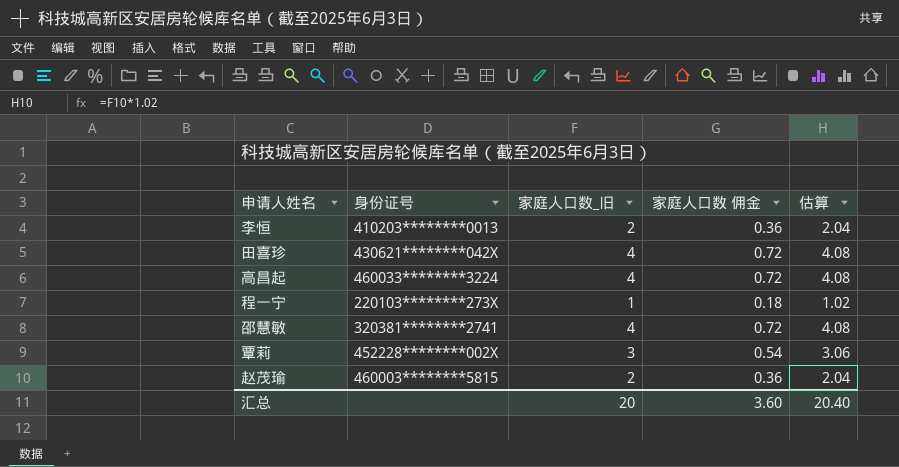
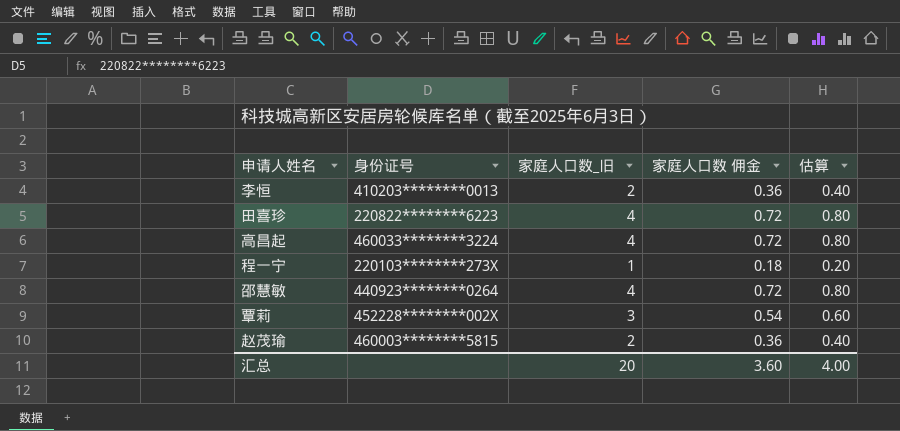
column 估算 | formula: [家庭人口数_旧] * 1.02 -> [家庭人口数_旧] * 0.2
田喜珍 | 身份证号: 430621********042X -> 220822********6223
邵慧敏 | 身份证号: 320381********2741 -> 440923********0264
汇总 | 估算: 20.40 -> 4.00

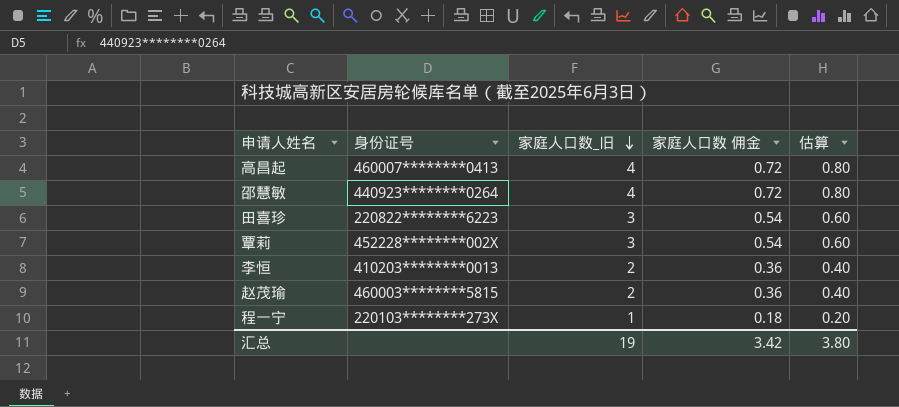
row order: none -> 家庭人口数_旧 descending
高昌起 | 身份证号: 460033********3224 -> 460007********0413
田喜珍 | 家庭人口数_旧: 4 -> 3
田喜珍 | 家庭人口数 佣金: 0.72 -> 0.54
田喜珍 | 估算: 0.80 -> 0.60
汇总 | 家庭人口数_旧: 20 -> 19
汇总 | 家庭人口数 佣金: 3.60 -> 3.42
汇总 | 估算: 4.00 -> 3.80

